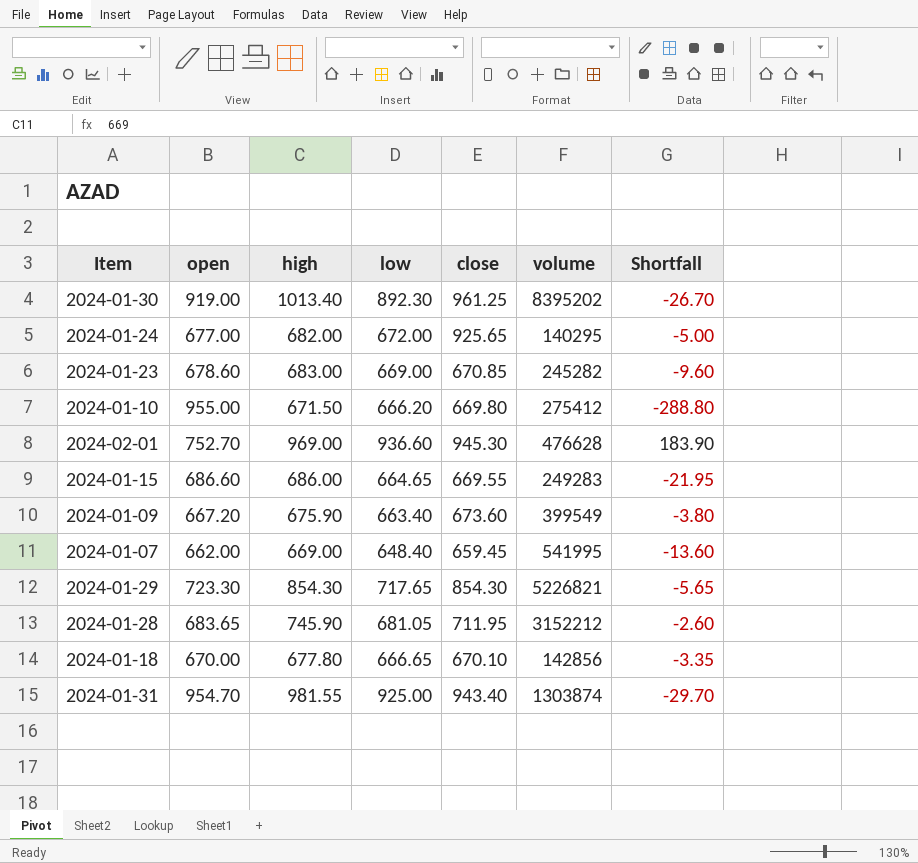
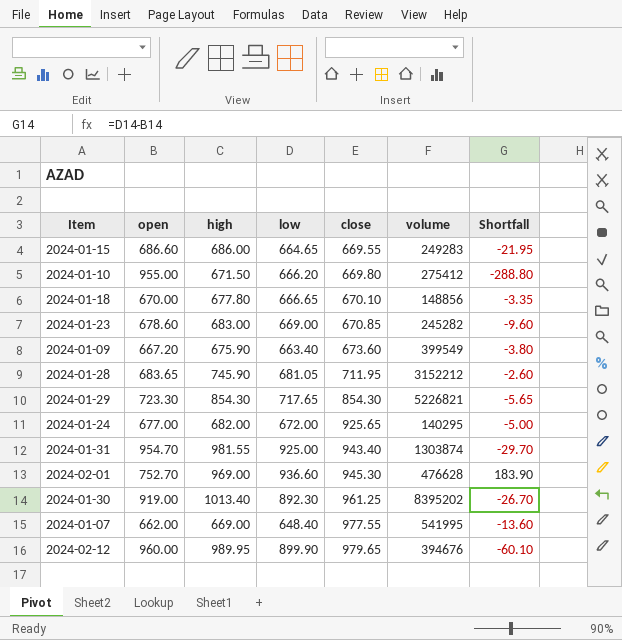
row order: none -> close ascending
2024-01-18 | volume: 142856 -> 148856
2024-01-07 | close: 659.45 -> 977.55
row 2024-02-12: none -> 960.00 | 989.95 | 899.90 | 979.65 | 394676 | -60.10

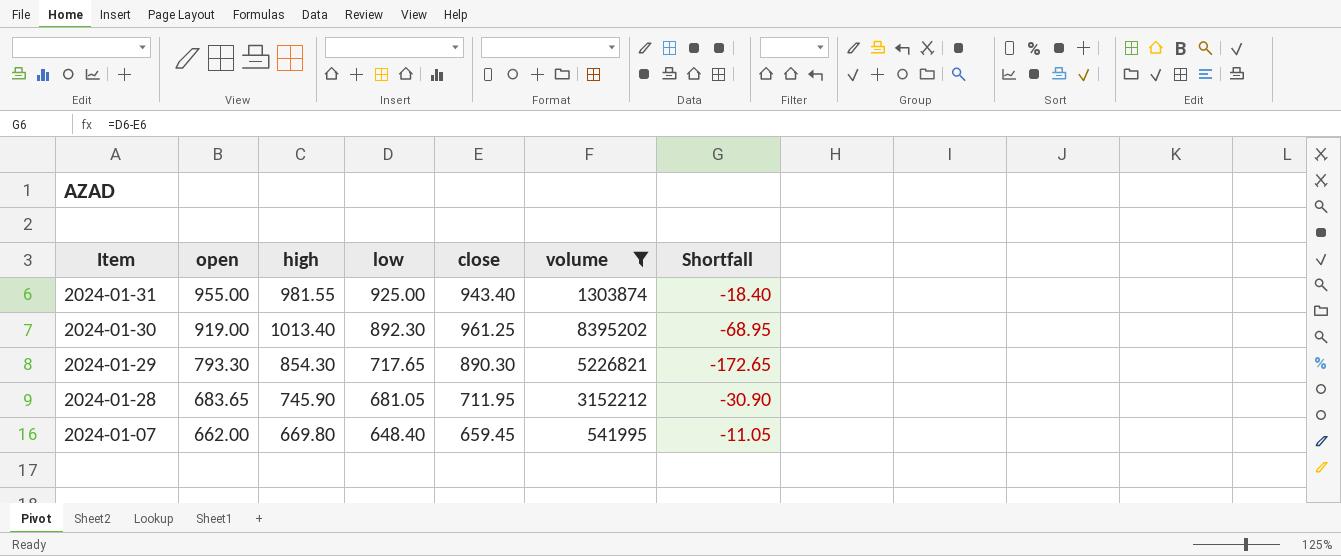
filter: none -> volume >= 541995
row order: close ascending -> Item descending
column Shortfall | formula: [low] - [open] -> [low] - [close]
2024-01-31 | open: 954.70 -> 955.00
2024-01-29 | open: 723.30 -> 793.30
2024-01-29 | close: 854.30 -> 890.30
2024-01-07 | high: 669.00 -> 669.80
2024-01-07 | close: 977.55 -> 659.45

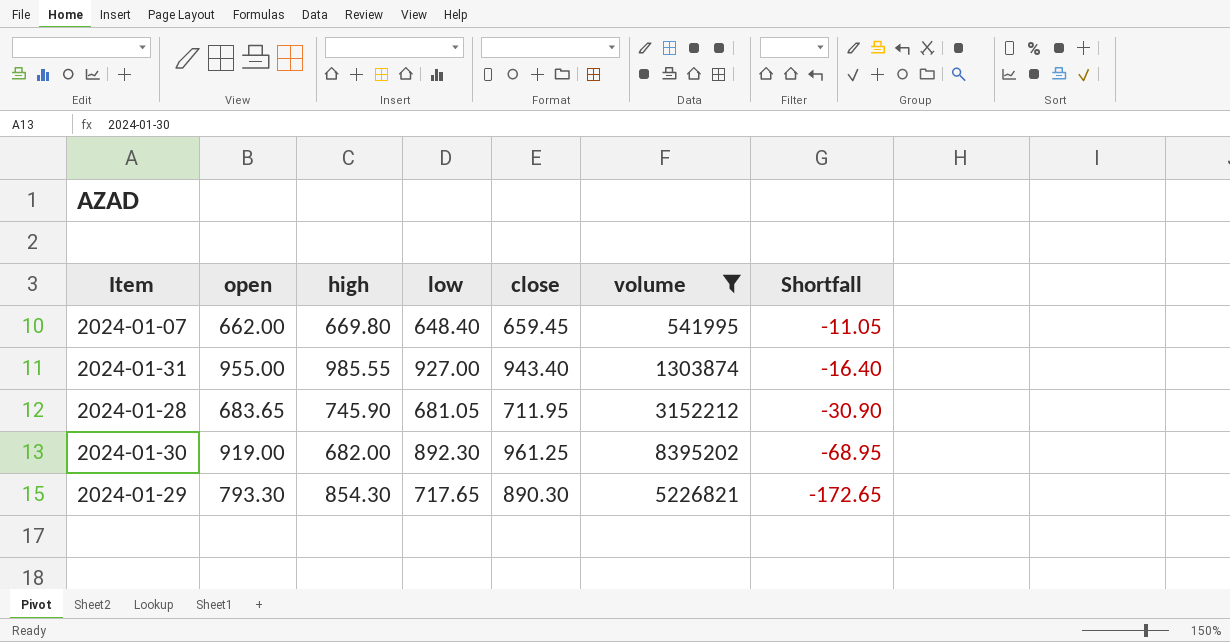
row order: Item descending -> Shortfall descending
2024-01-31 | high: 981.55 -> 985.55
2024-01-31 | low: 925.00 -> 927.00
2024-01-31 | Shortfall: -18.40 -> -16.40
2024-01-30 | high: 1013.40 -> 682.00

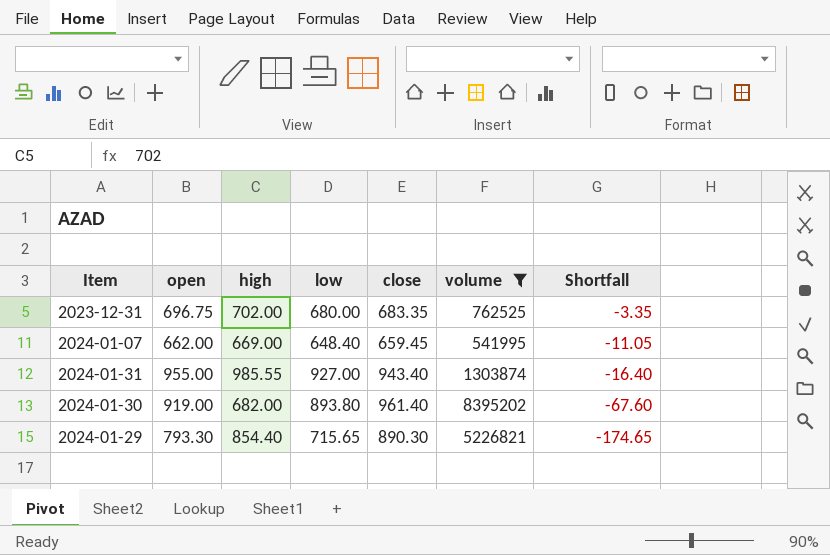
row 2024-01-28: 683.65 | 745.90 | 681.05 | 711.95 | 3152212 | -30.90 -> none
row 2023-12-31: none -> 696.75 | 702.00 | 680.00 | 683.35 | 762525 | -3.35
2024-01-07 | high: 669.80 -> 669.00
2024-01-30 | low: 892.30 -> 893.80
2024-01-30 | close: 961.25 -> 961.40
2024-01-30 | Shortfall: -68.95 -> -67.60
2024-01-29 | high: 854.30 -> 854.40
2024-01-29 | low: 717.65 -> 715.65
2024-01-29 | Shortfall: -172.65 -> -174.65

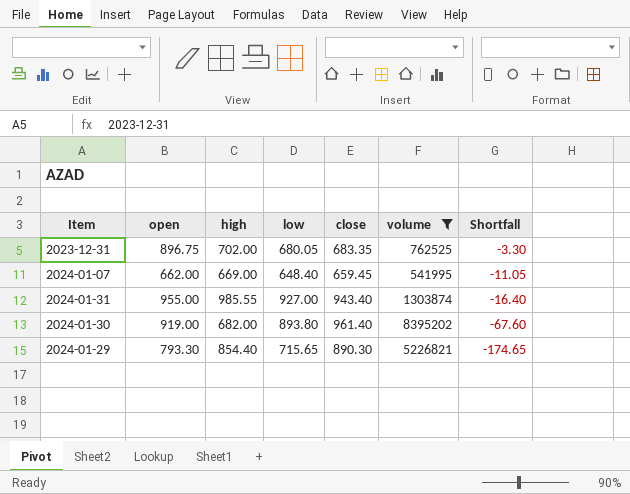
2023-12-31 | open: 696.75 -> 896.75
2023-12-31 | low: 680.00 -> 680.05
2023-12-31 | Shortfall: -3.35 -> -3.30

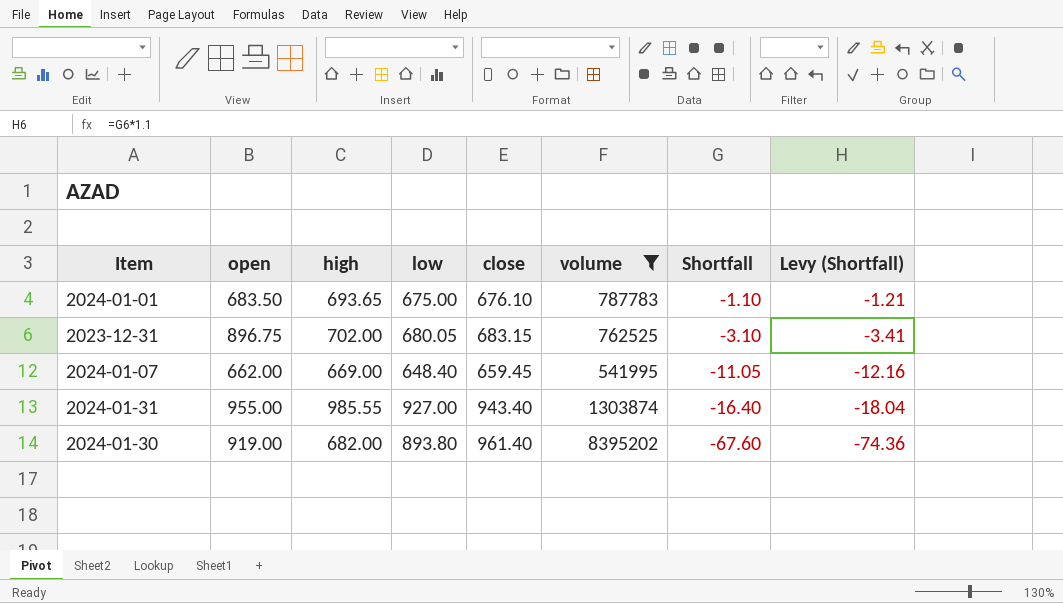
column Levy (Shortfall) | formula: none -> [Shortfall] * 1.1
row 2024-01-29: 793.30 | 854.40 | 715.65 | 890.30 | 5226821 | -174.65 -> none
row 2024-01-01: none -> 683.50 | 693.65 | 675.00 | 676.10 | 787783 | -1.10 | -1.21
2023-12-31 | close: 683.35 -> 683.15
2023-12-31 | Shortfall: -3.30 -> -3.10

